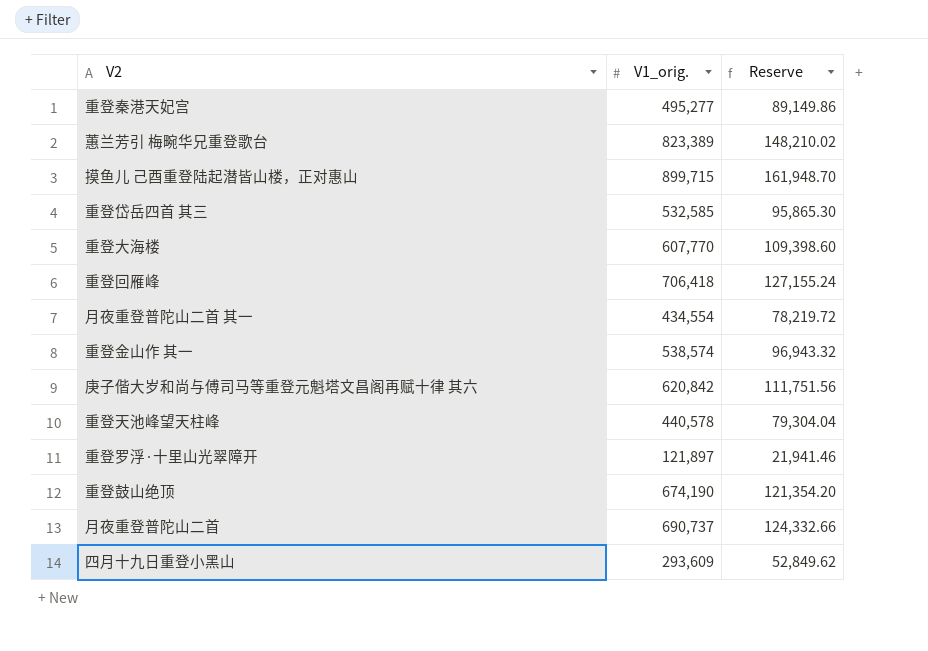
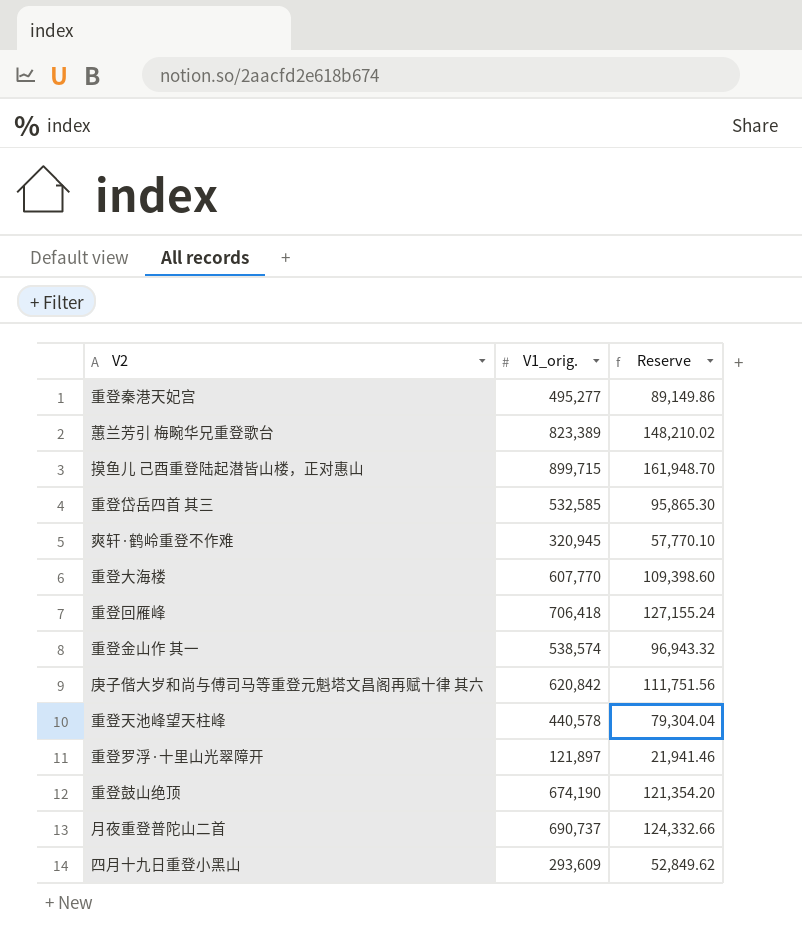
row 月夜重登普陀山二首 其一: 434,554 | 78,219.72 -> none
row 爽轩·鹤岭重登不作难: none -> 320,945 | 57,770.10

